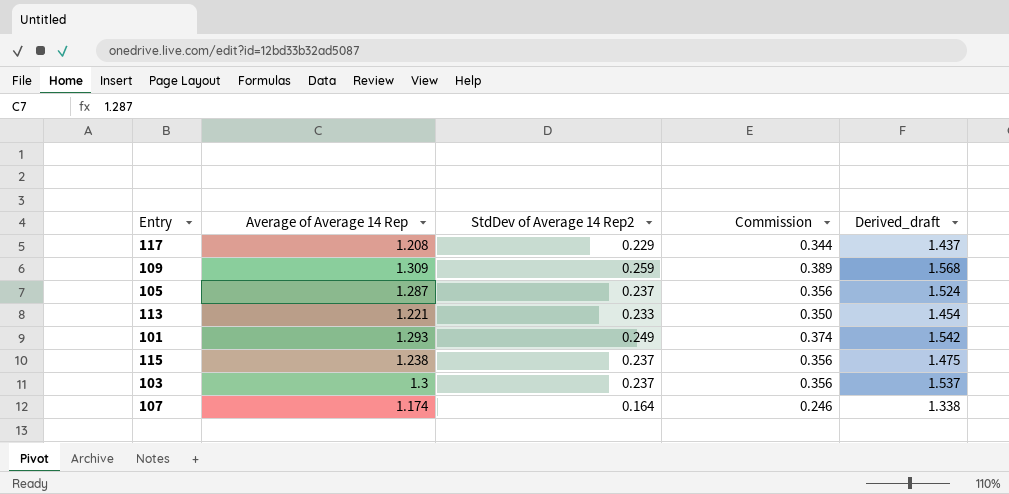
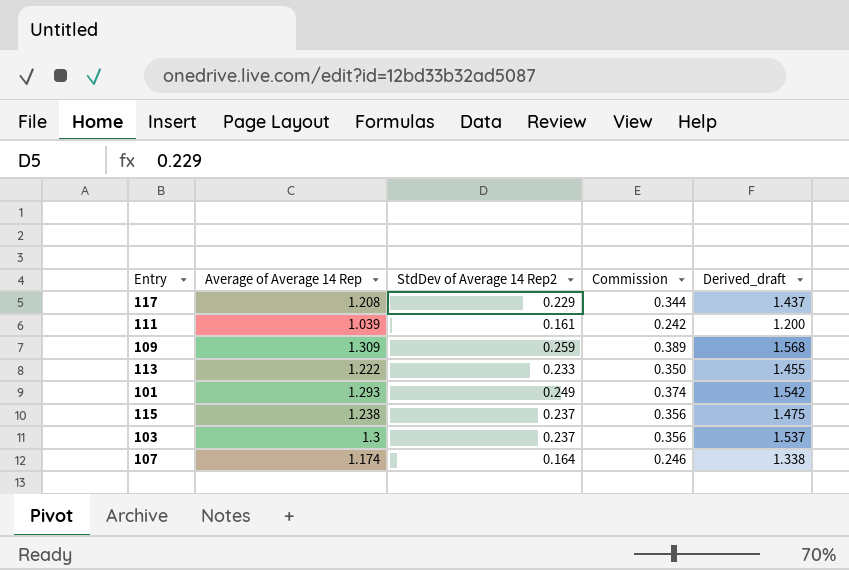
row 105: 1.287 | 0.237 | 0.356 | 1.524 -> none
row 111: none -> 1.039 | 0.161 | 0.242 | 1.200
113 | Average of Average 14 Rep: 1.221 -> 1.222
113 | Derived_draft: 1.454 -> 1.455

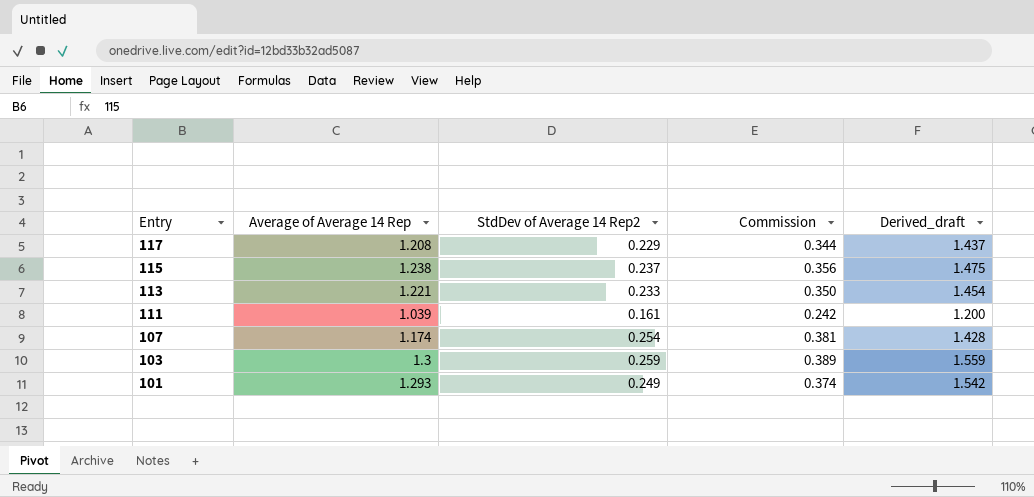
row order: none -> Entry descending
row 109: 1.309 | 0.259 | 0.389 | 1.568 -> none
113 | Average of Average 14 Rep: 1.222 -> 1.221
113 | Derived_draft: 1.455 -> 1.454
107 | StdDev of Average 14 Rep2: 0.164 -> 0.254
107 | Commission: 0.246 -> 0.381
107 | Derived_draft: 1.338 -> 1.428
103 | StdDev of Average 14 Rep2: 0.237 -> 0.259
103 | Commission: 0.356 -> 0.389
103 | Derived_draft: 1.537 -> 1.559

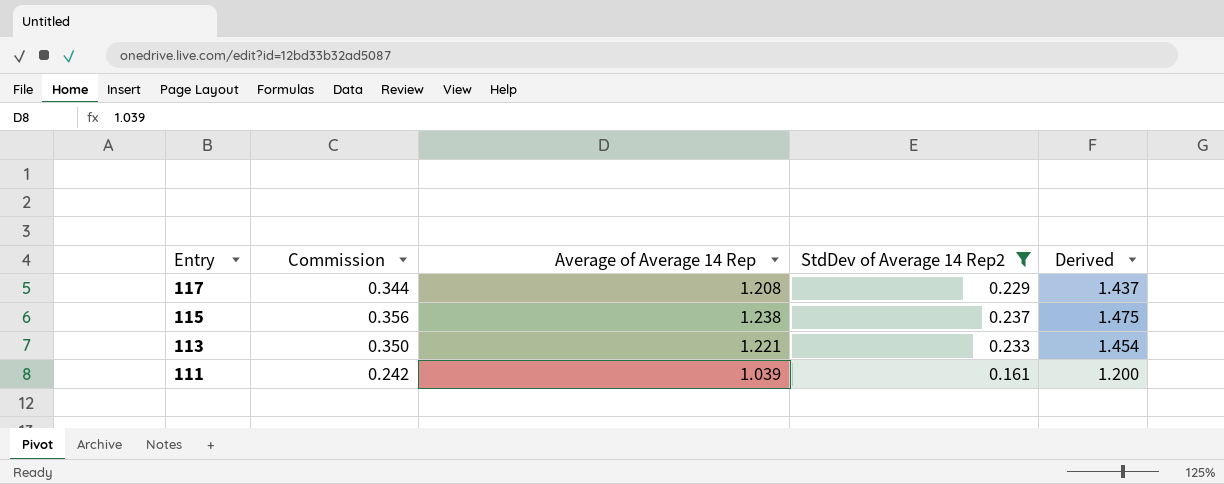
filter: none -> StdDev of Average 14 Rep2 <= 0.237
column Commission | position: 4 -> 2
column name: Derived_draft -> Derived

